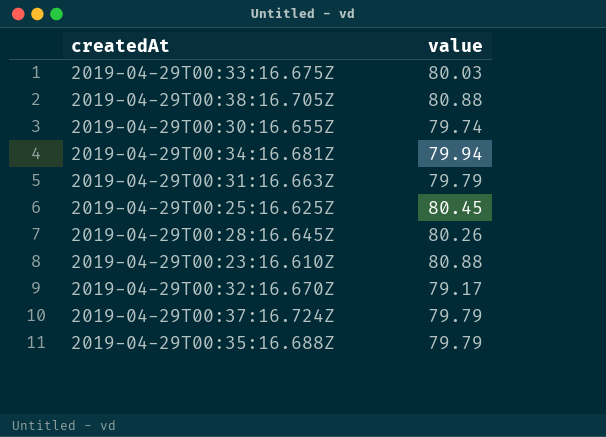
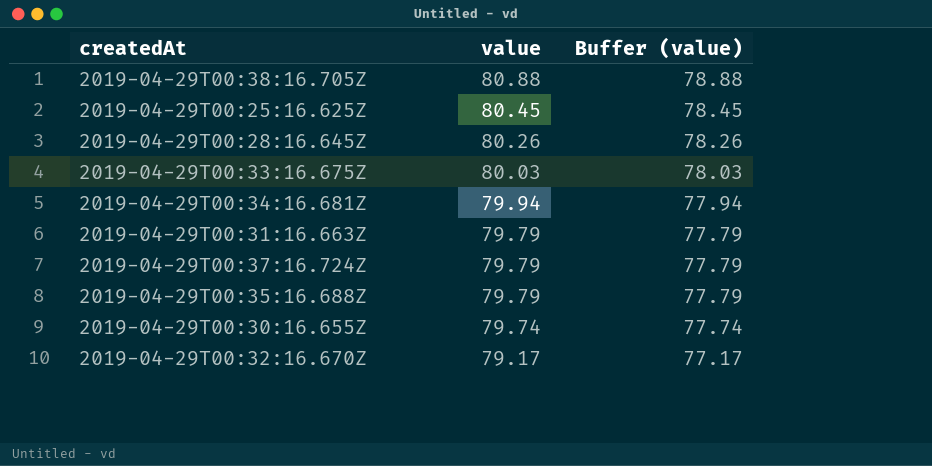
row order: none -> value descending
column Buffer (value) | formula: none -> [value] - 2
row 2019-04-29T00:23:16.610Z: 80.88 -> none

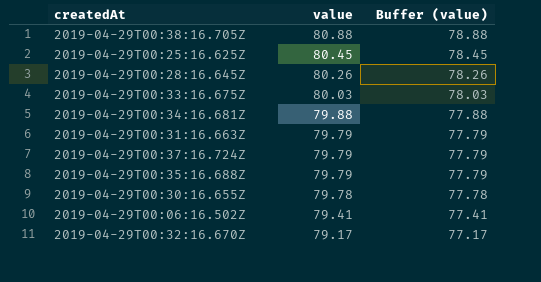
2019-04-29T00:34:16.681Z | value: 79.94 -> 79.88
2019-04-29T00:34:16.681Z | Buffer (value): 77.94 -> 77.88
2019-04-29T00:30:16.655Z | value: 79.74 -> 79.78
2019-04-29T00:30:16.655Z | Buffer (value): 77.74 -> 77.78
row 2019-04-29T00:06:16.502Z: none -> 79.41 | 77.41

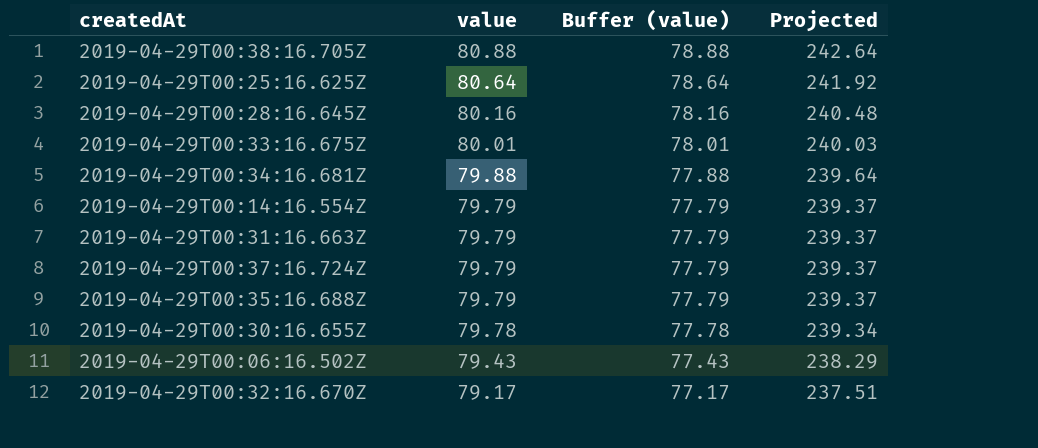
column Projected | formula: none -> [value] * 3
2019-04-29T00:25:16.625Z | value: 80.45 -> 80.64
2019-04-29T00:25:16.625Z | Buffer (value): 78.45 -> 78.64
2019-04-29T00:28:16.645Z | value: 80.26 -> 80.16
2019-04-29T00:28:16.645Z | Buffer (value): 78.26 -> 78.16
2019-04-29T00:33:16.675Z | value: 80.03 -> 80.01
2019-04-29T00:33:16.675Z | Buffer (value): 78.03 -> 78.01
row 2019-04-29T00:14:16.554Z: none -> 79.79 | 77.79 | 239.37
2019-04-29T00:06:16.502Z | value: 79.41 -> 79.43
2019-04-29T00:06:16.502Z | Buffer (value): 77.41 -> 77.43

